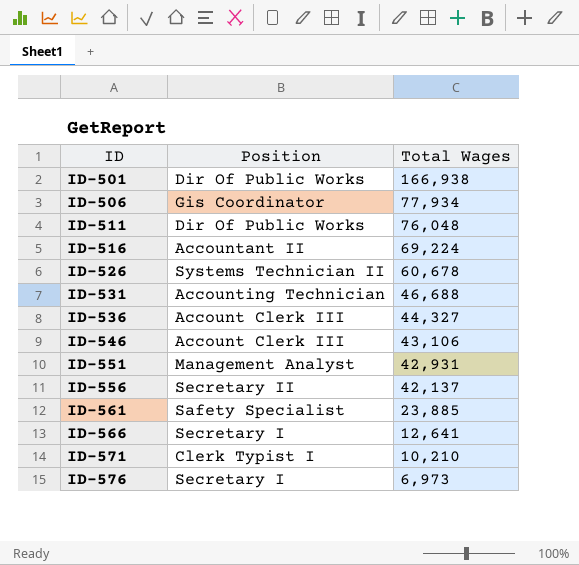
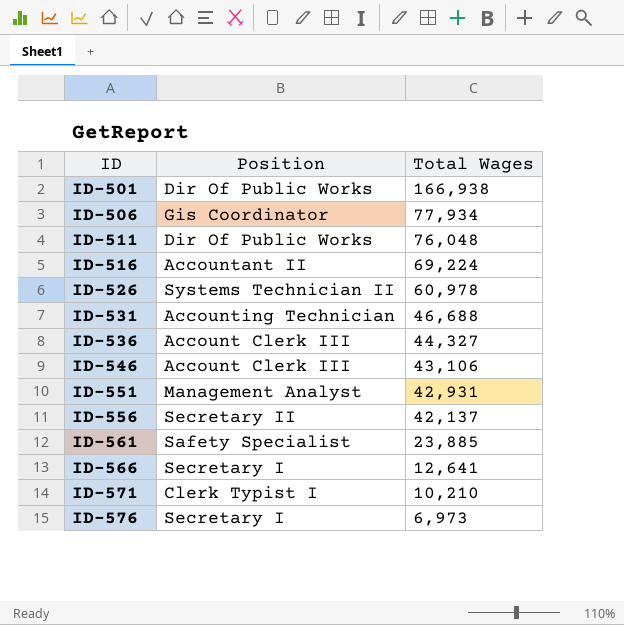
ID-526 | Total Wages: 60,678 -> 60,978

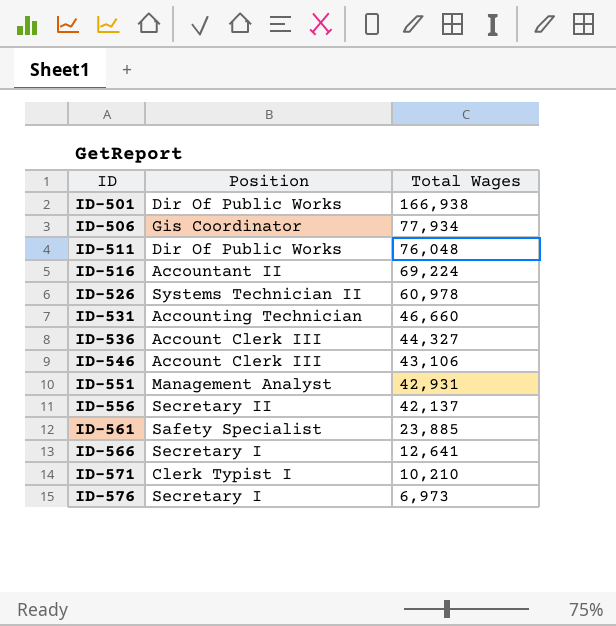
ID-531 | Total Wages: 46,688 -> 46,660

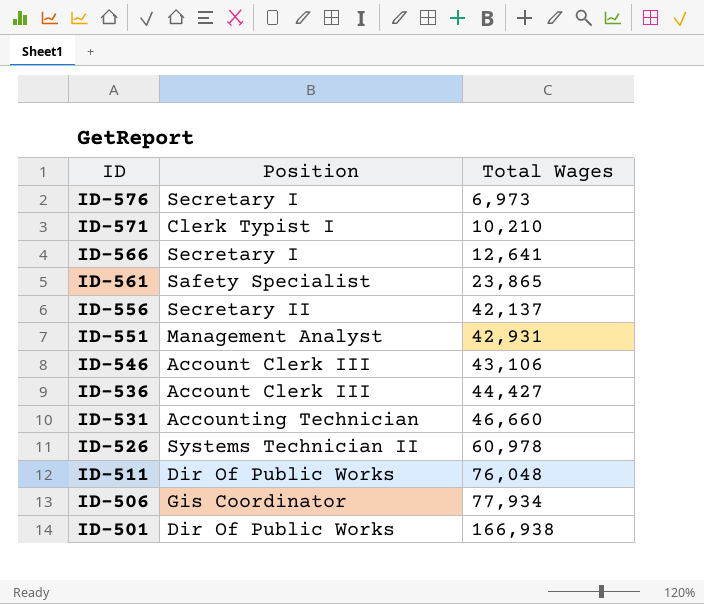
row order: ID ascending -> ID descending
row ID-516: Accountant II | 69,224 -> none
ID-561 | Total Wages: 23,885 -> 23,865
ID-536 | Total Wages: 44,327 -> 44,427

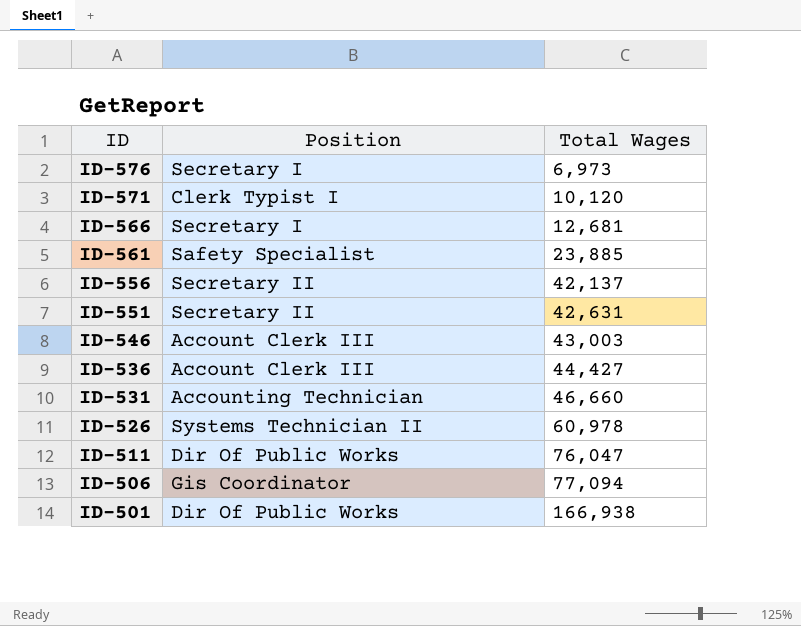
ID-571 | Total Wages: 10,210 -> 10,120
ID-566 | Total Wages: 12,641 -> 12,681
ID-561 | Total Wages: 23,865 -> 23,885
ID-551 | Position: Management Analyst -> Secretary II
ID-551 | Total Wages: 42,931 -> 42,631
ID-546 | Total Wages: 43,106 -> 43,003
ID-511 | Total Wages: 76,048 -> 76,047
ID-506 | Total Wages: 77,934 -> 77,094

